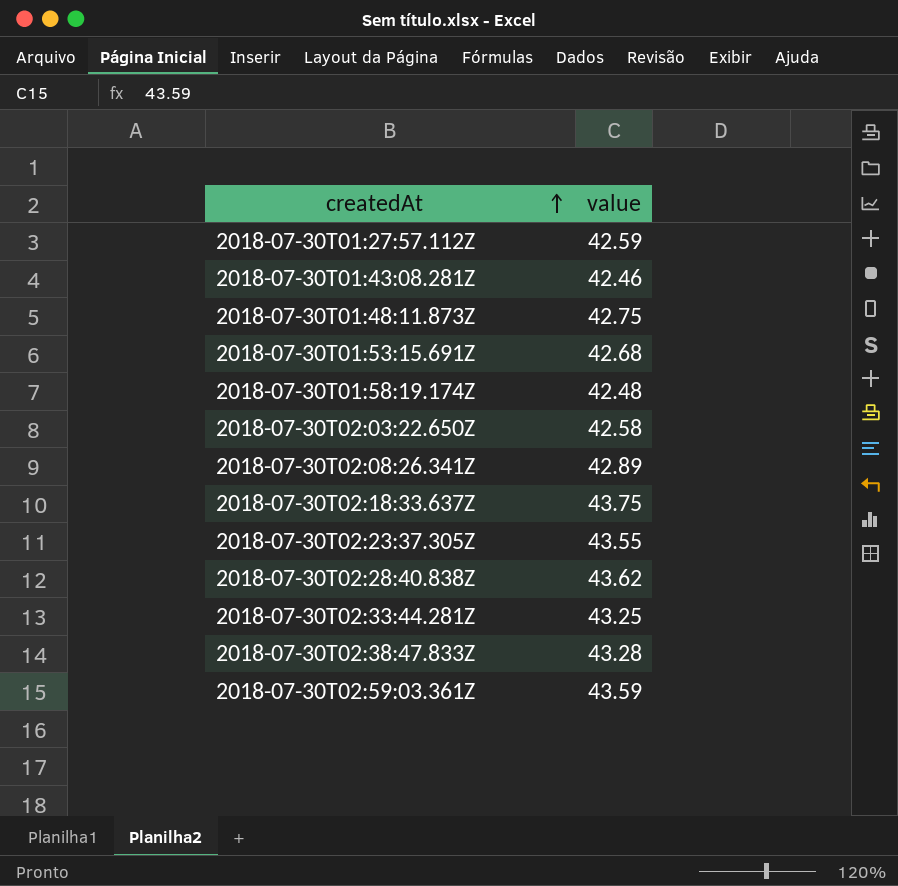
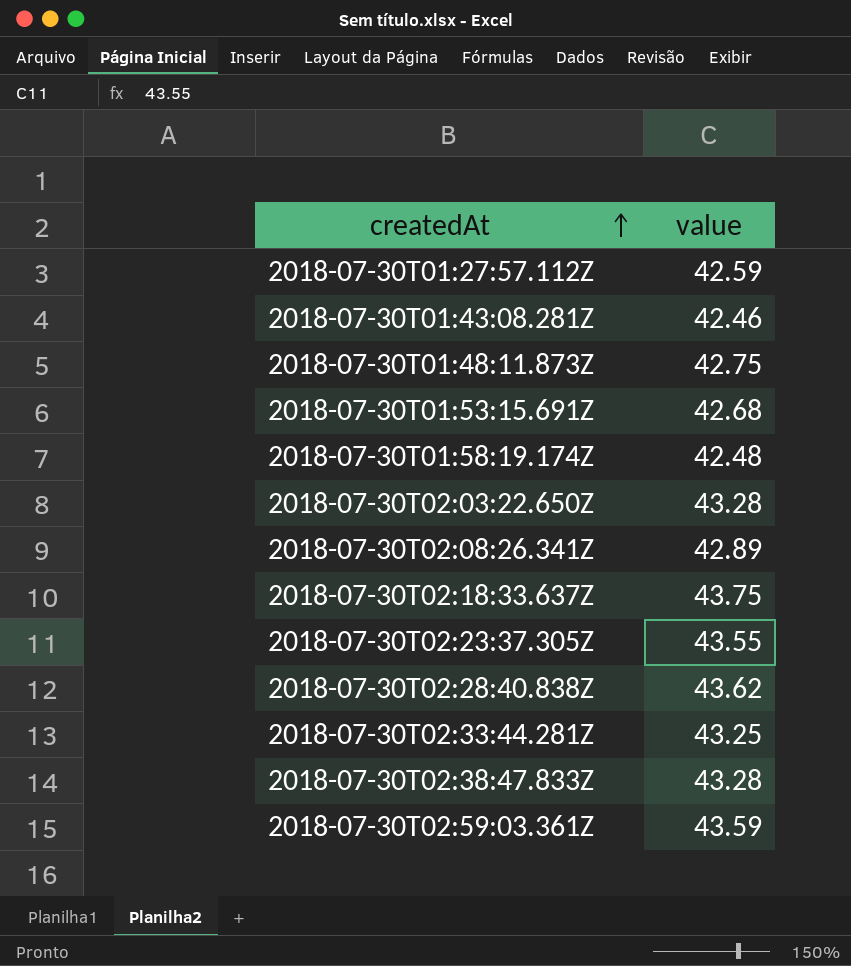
2018-07-30T02:03:22.650Z | value: 42.58 -> 43.28

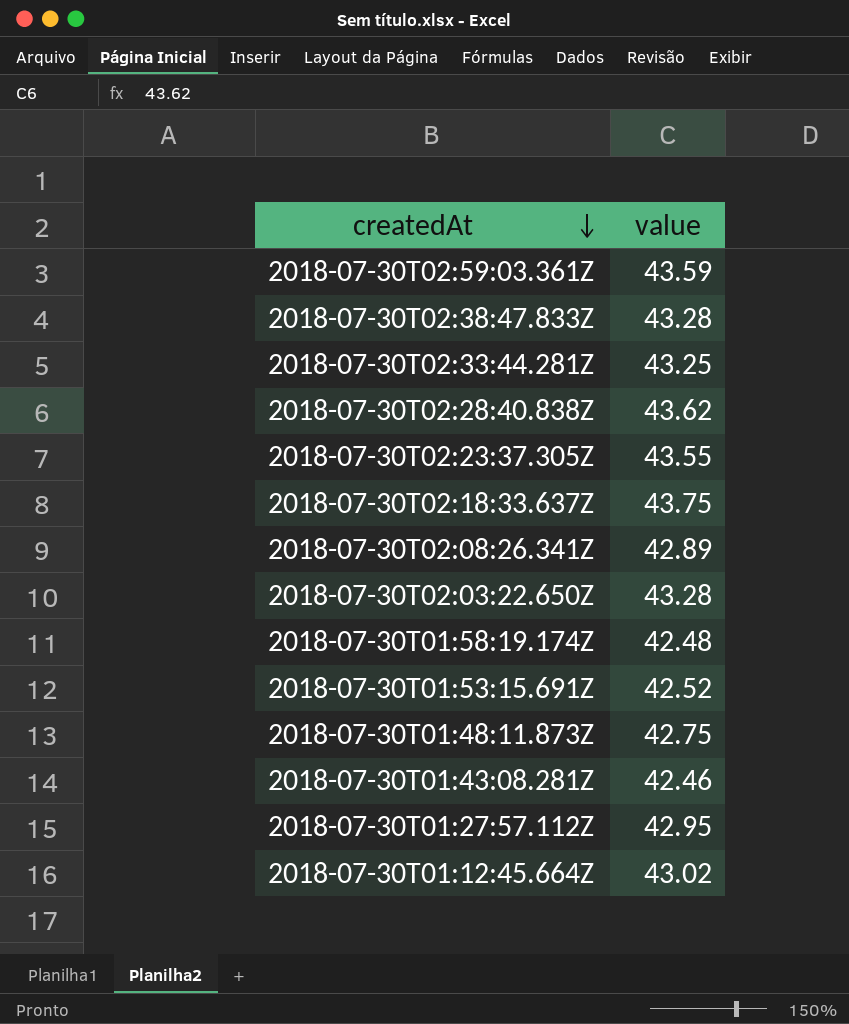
row order: createdAt ascending -> createdAt descending
2018-07-30T01:53:15.691Z | value: 42.68 -> 42.52
2018-07-30T01:27:57.112Z | value: 42.59 -> 42.95
row 2018-07-30T01:12:45.664Z: none -> 43.02

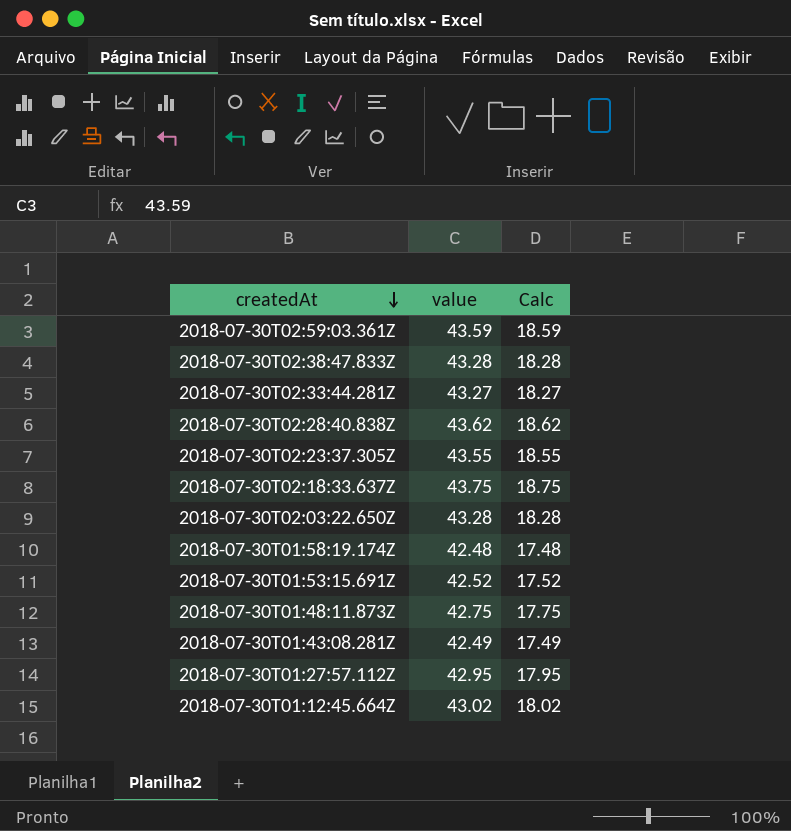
column Calc | formula: none -> [value] - 25
row 2018-07-30T02:08:26.341Z: 42.89 -> none
2018-07-30T02:33:44.281Z | value: 43.25 -> 43.27
2018-07-30T01:43:08.281Z | value: 42.46 -> 42.49

